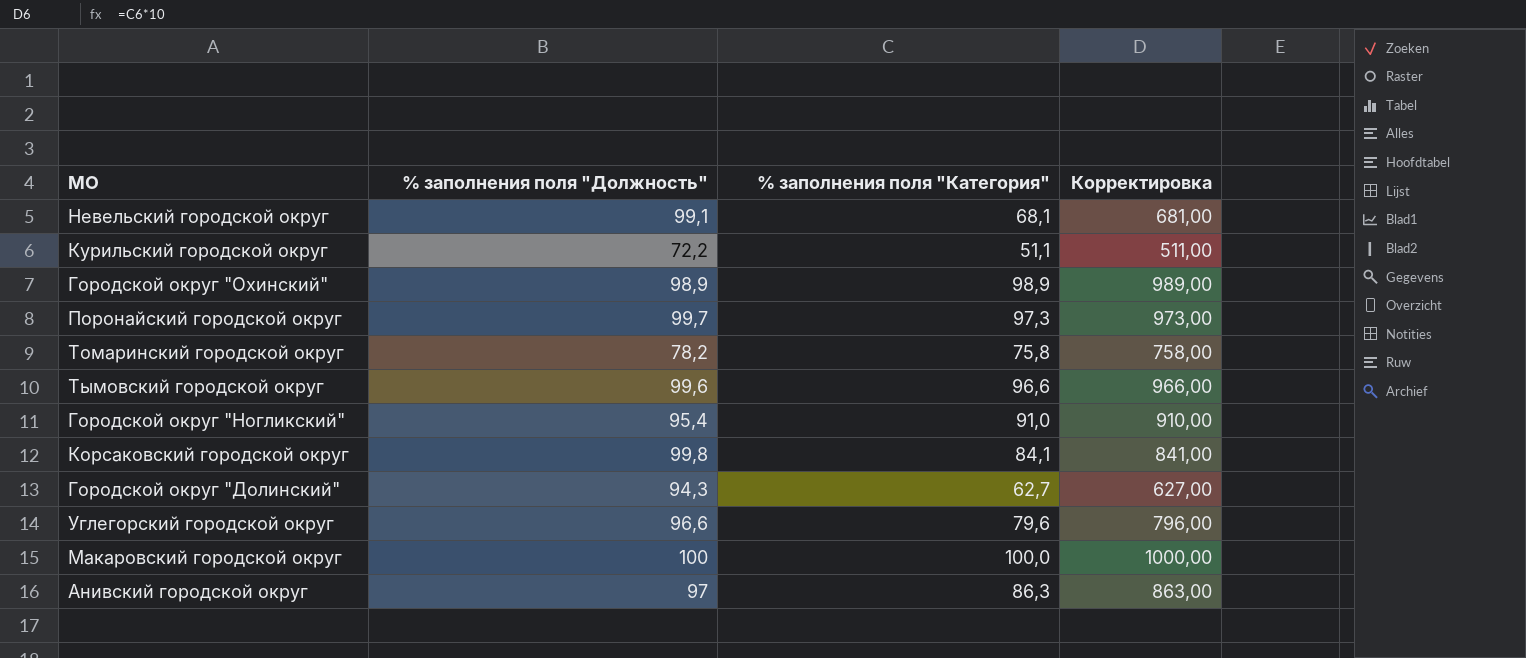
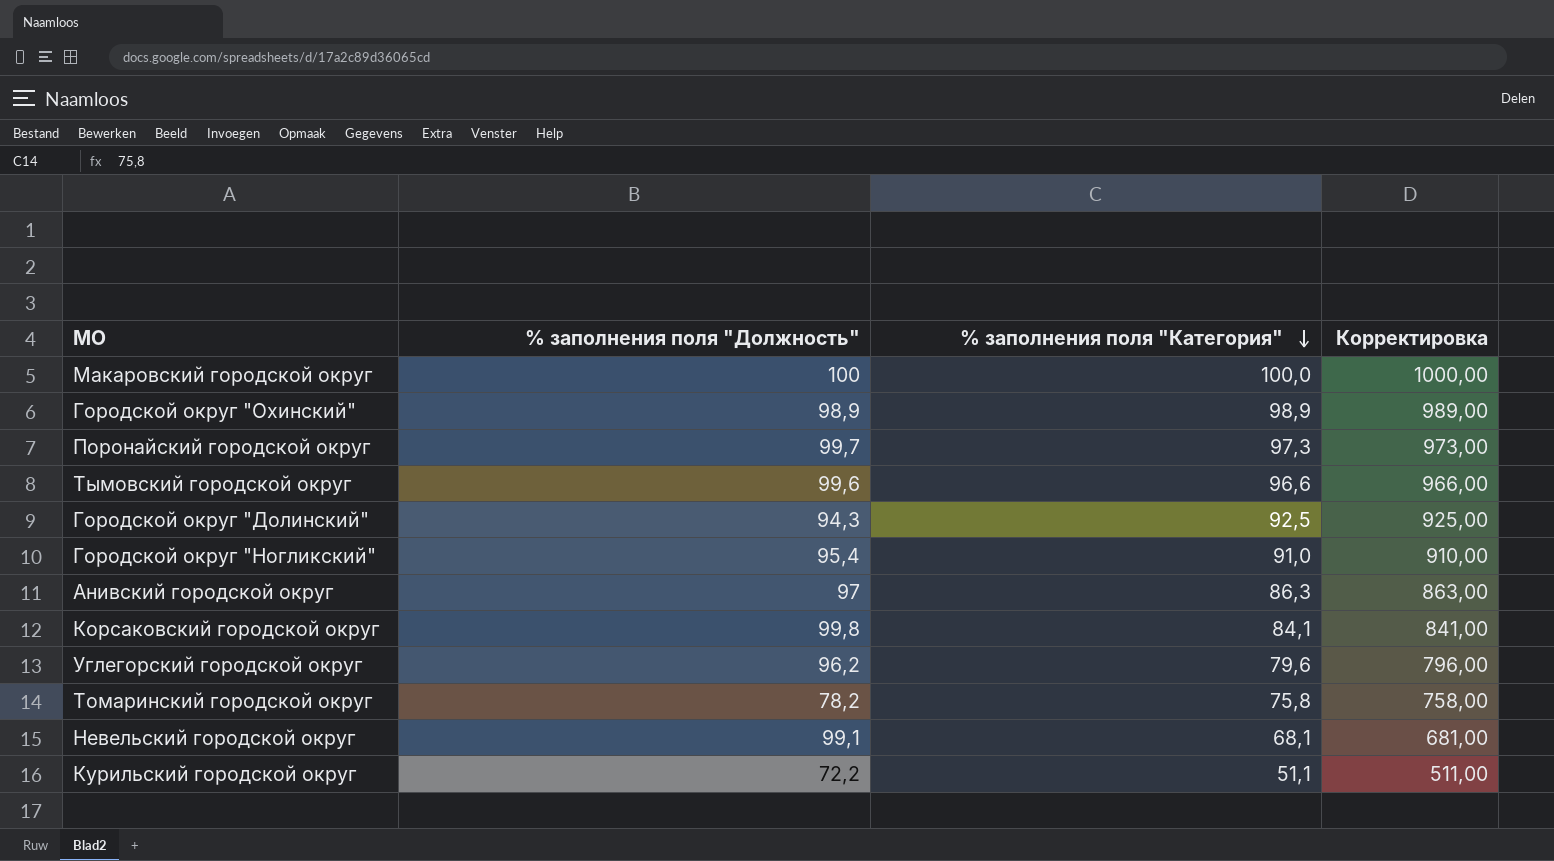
row order: none -> % заполнения поля "Категория" descending
Городской округ "Долинский" | % заполнения поля "Категория": 62,7 -> 92,5
Городской округ "Долинский" | Корректировка: 627,00 -> 925,00
Углегорский городской округ | % заполнения поля "Должность": 96,6 -> 96,2

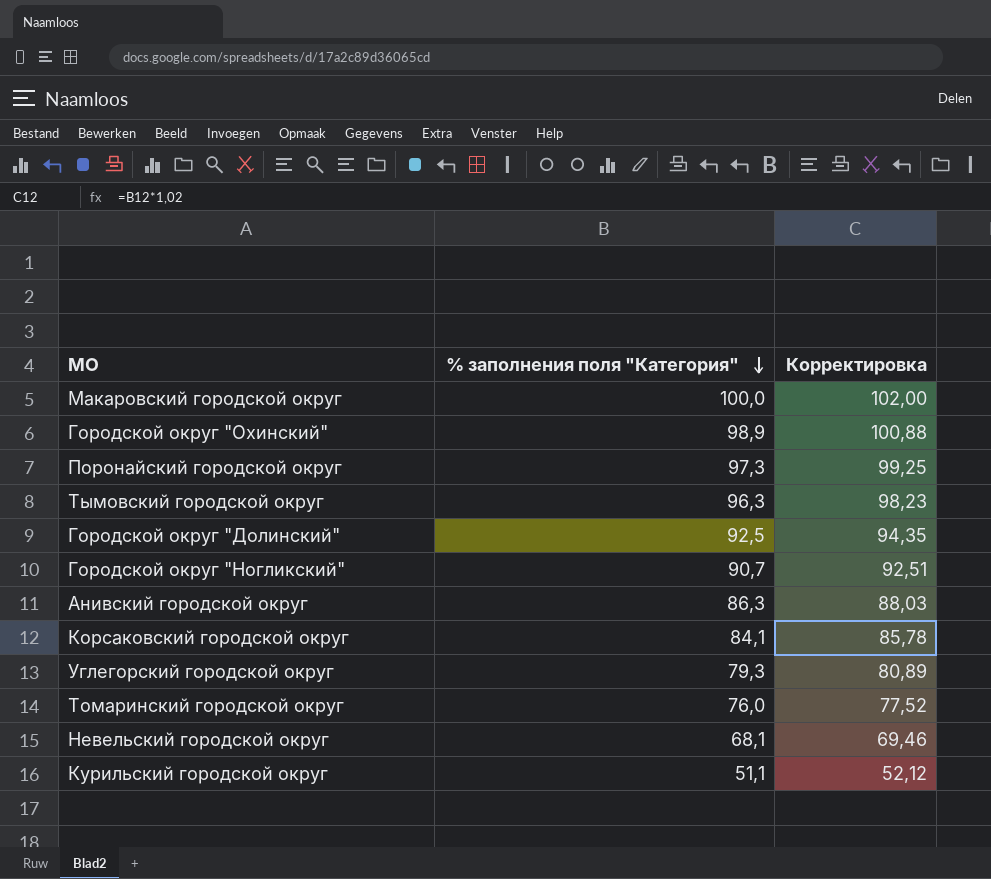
column % заполнения поля "Должность" | position: 2 -> none
column Корректировка | formula: [% заполнения поля "Категория"] * 10 -> [% заполнения поля "Категория"] * 1,02
Тымовский городской округ | % заполнения поля "Категория": 96,6 -> 96,3
Городской округ "Ногликский" | % заполнения поля "Категория": 91,0 -> 90,7
Углегорский городской округ | % заполнения поля "Категория": 79,6 -> 79,3
Томаринский городской округ | % заполнения поля "Категория": 75,8 -> 76,0

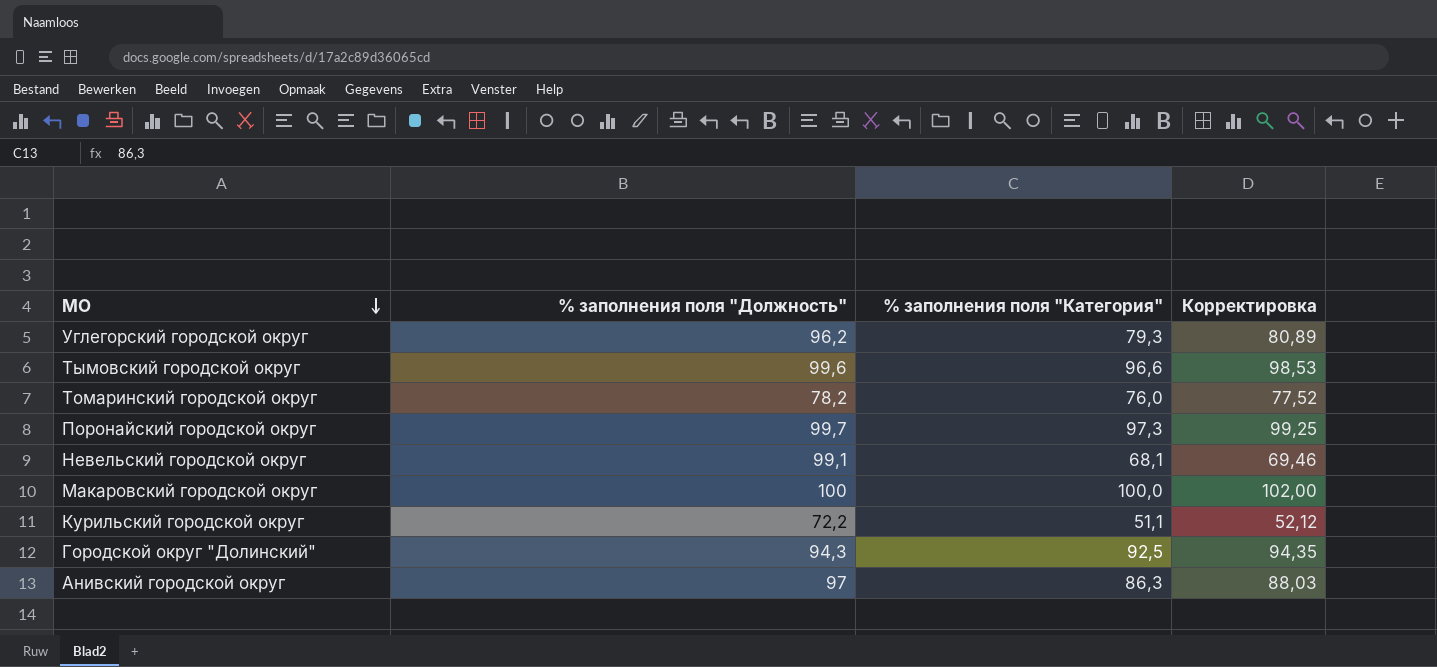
row order: % заполнения поля "Категория" descending -> МО descending
column % заполнения поля "Должность" | position: none -> 2
row Городской округ "Охинский": 98,9 | 100,88 -> none
row Городской округ "Ногликский": 90,7 | 92,51 -> none
row Корсаковский городской округ: 84,1 | 85,78 -> none
Тымовский городской округ | % заполнения поля "Категория": 96,3 -> 96,6
Тымовский городской округ | Корректировка: 98,23 -> 98,53

